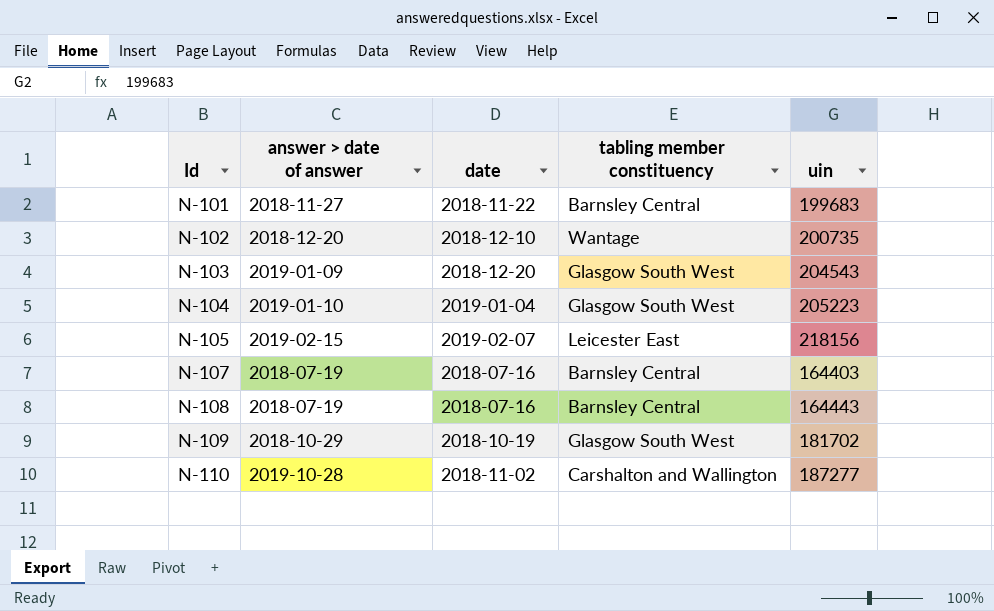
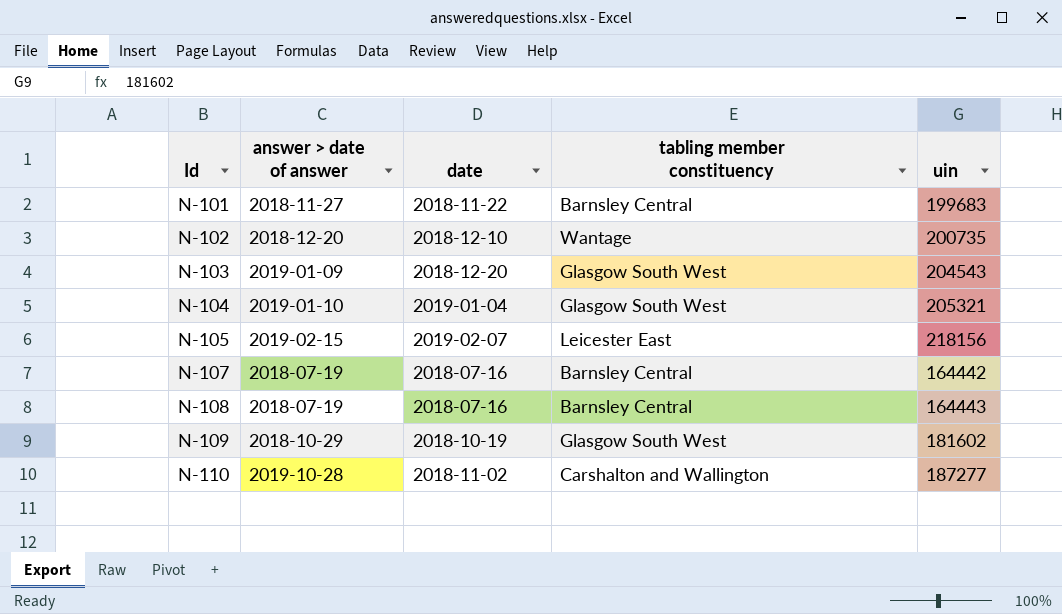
N-104 | uin: 205223 -> 205321
N-107 | uin: 164403 -> 164442
N-109 | uin: 181702 -> 181602

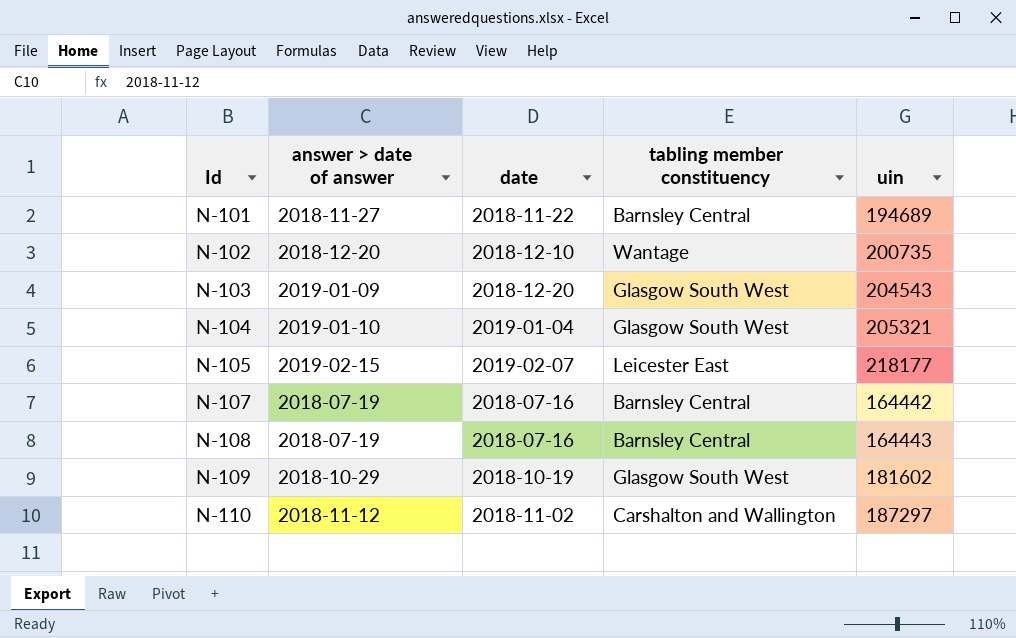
N-101 | uin: 199683 -> 194689
N-105 | uin: 218156 -> 218177
N-110 | answer > date of answer: 2019-10-28 -> 2018-11-12
N-110 | uin: 187277 -> 187297

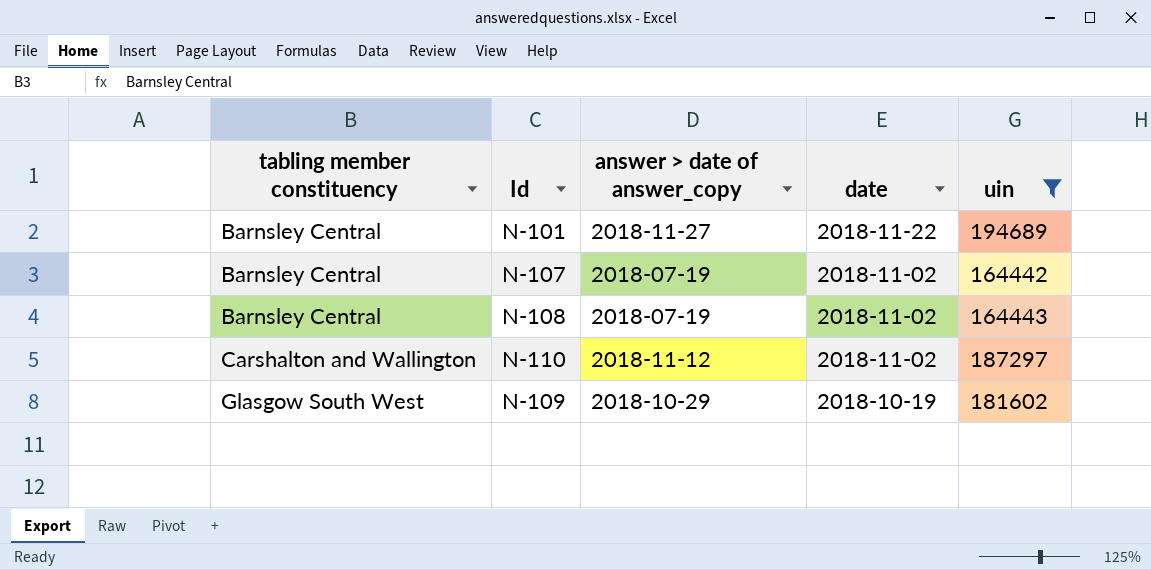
filter: none -> uin <= 194689
row order: Id ascending -> tabling member constituency ascending
column tabling member constituency | position: 4 -> 1
column name: answer > date of answer -> answer > date of answer_copy
N-107 | date: 2018-07-16 -> 2018-11-02
N-108 | date: 2018-07-16 -> 2018-11-02

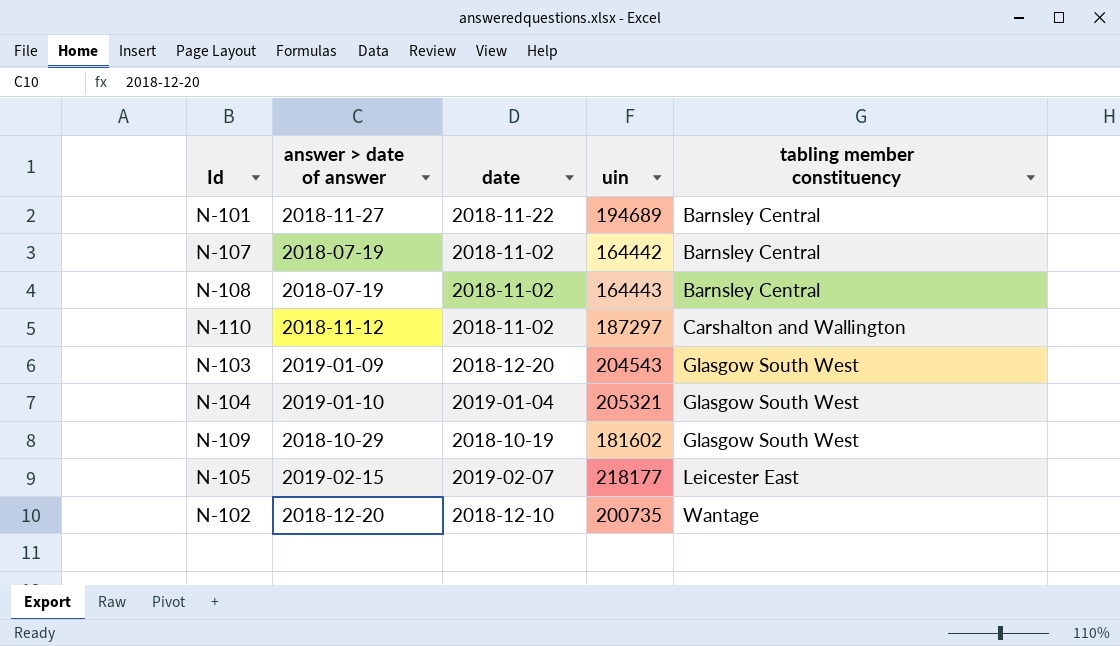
filter: uin <= 194689 -> none
column name: answer > date of answer_copy -> answer > date of answer
column tabling member constituency | position: 1 -> 5

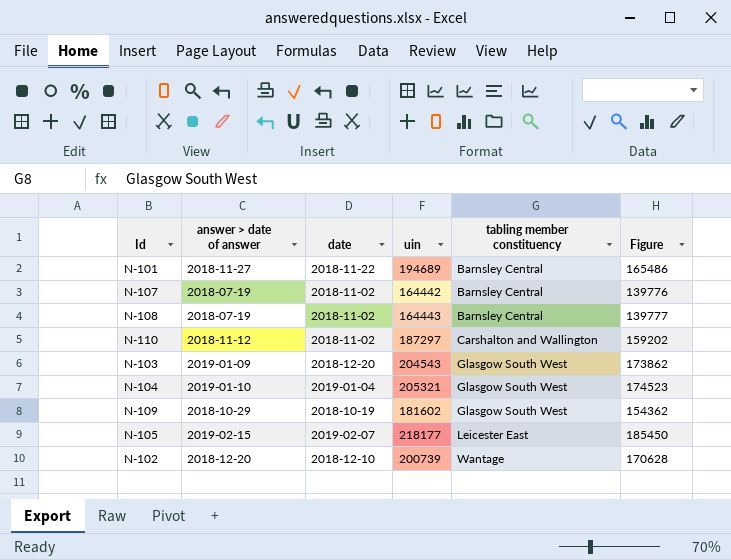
column Figure | formula: none -> [uin] * 0.85
N-102 | uin: 200735 -> 200739

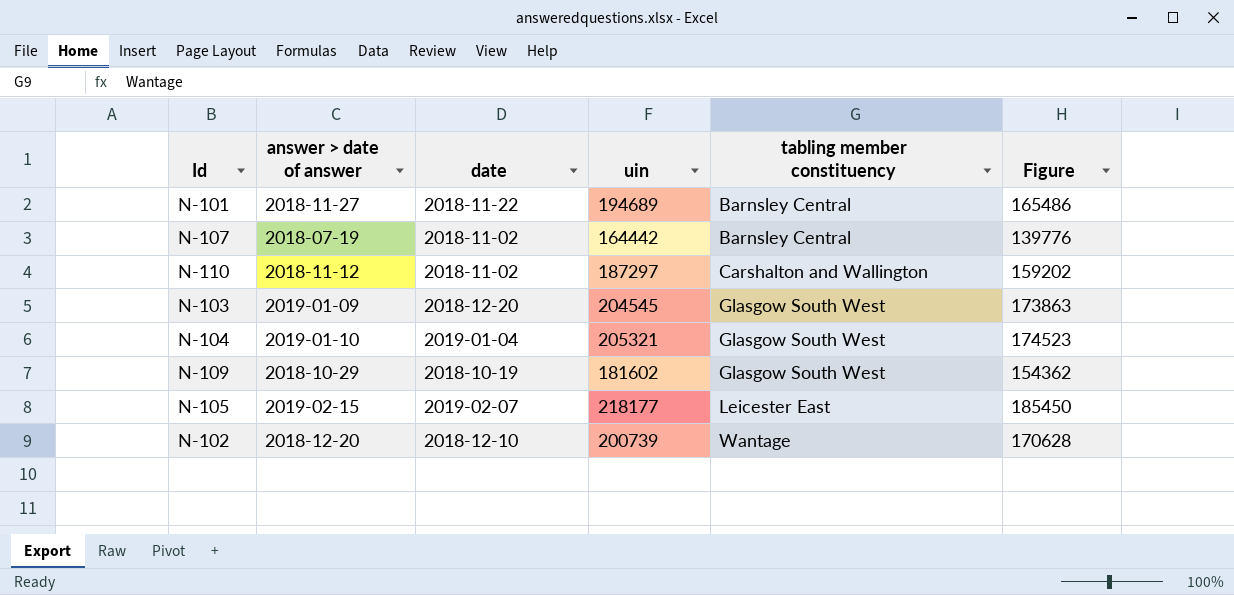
row N-108: 2018-07-19 | 2018-11-02 | 164443 | Barnsley Central | 139777 -> none
N-103 | uin: 204543 -> 204545
N-103 | Figure: 173862 -> 173863

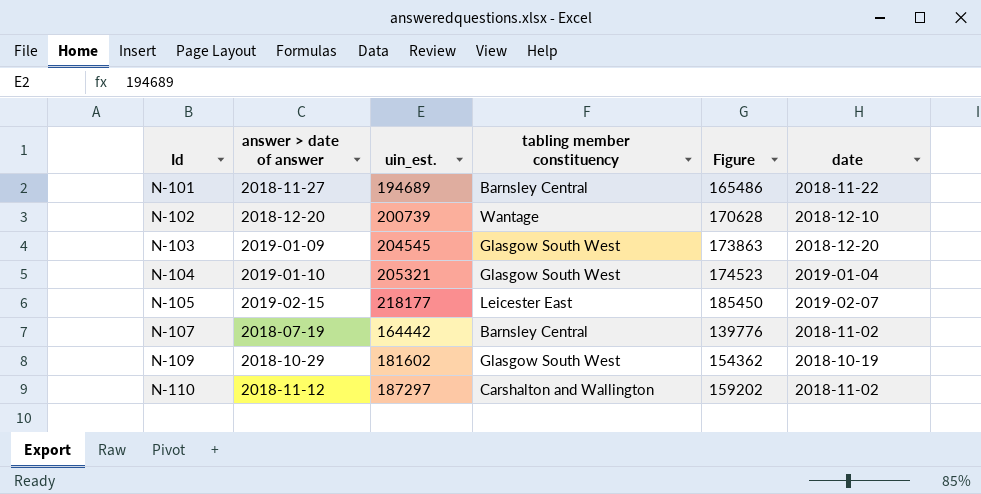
row order: tabling member constituency ascending -> Id ascending
column name: uin -> uin_est.
column date | position: 3 -> 6

